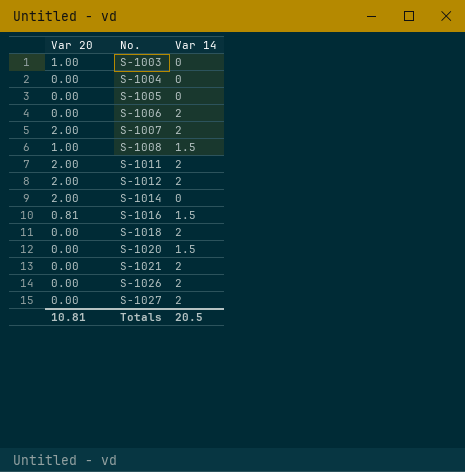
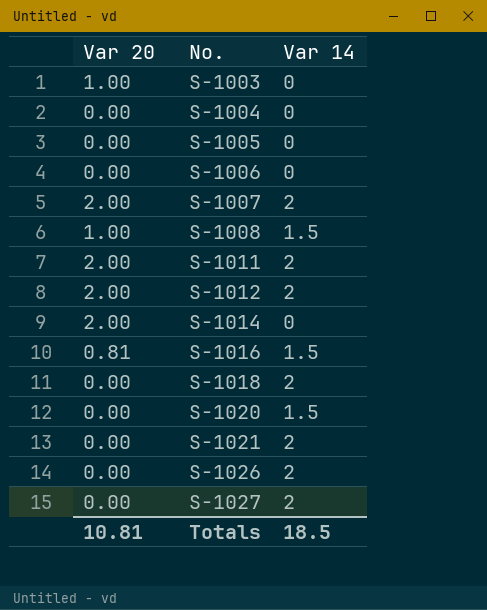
S-1006 | Var 14: 2 -> 0
Totals | Var 14: 20.5 -> 18.5

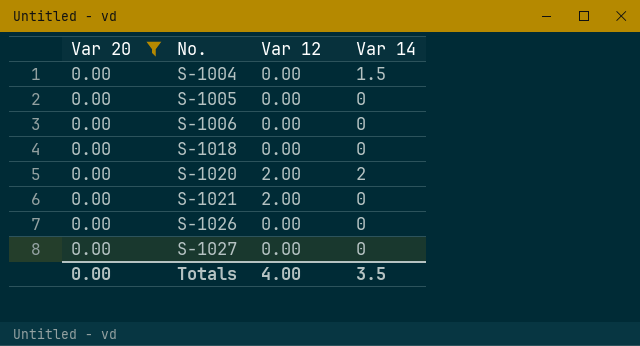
filter: none -> Var 20 = 0.00
column Var 12 | position: none -> 3
S-1004 | Var 14: 0 -> 1.5
S-1018 | Var 14: 2 -> 0
S-1020 | Var 14: 1.5 -> 2
S-1021 | Var 14: 2 -> 0
S-1026 | Var 14: 2 -> 0
S-1027 | Var 14: 2 -> 0
Totals | Var 20: 10.81 -> 0.00
Totals | Var 14: 18.5 -> 3.5

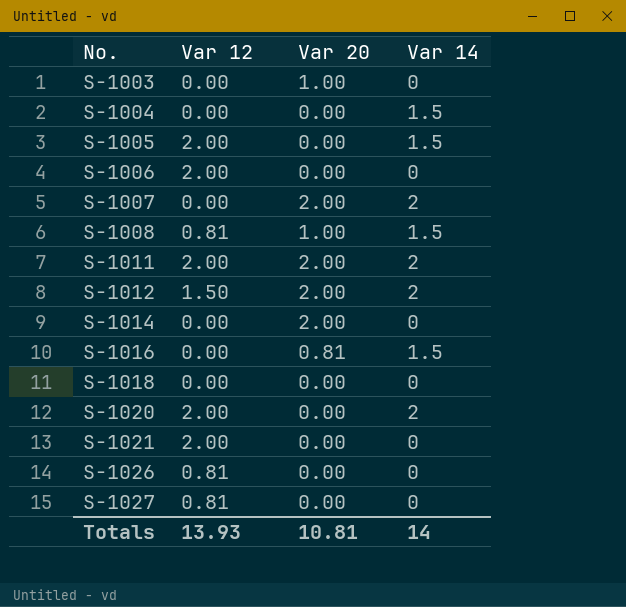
filter: Var 20 = 0.00 -> none
column Var 20 | position: 1 -> 3
S-1005 | Var 12: 0.00 -> 2.00
S-1005 | Var 14: 0 -> 1.5
S-1006 | Var 12: 0.00 -> 2.00
S-1026 | Var 12: 0.00 -> 0.81
S-1027 | Var 12: 0.00 -> 0.81
Totals | Var 12: 4.00 -> 13.93
Totals | Var 20: 0.00 -> 10.81
Totals | Var 14: 3.5 -> 14

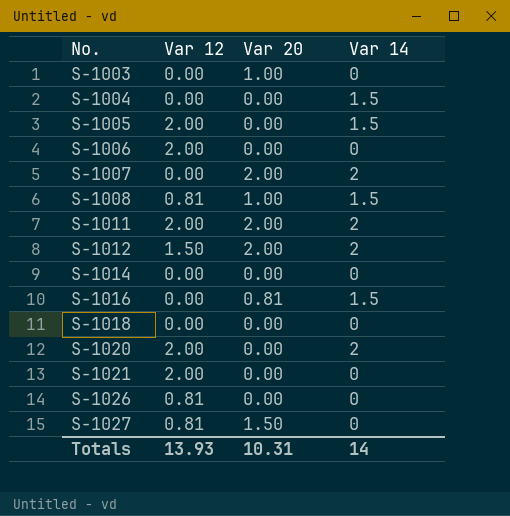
S-1014 | Var 20: 2.00 -> 0.00
S-1027 | Var 20: 0.00 -> 1.50
Totals | Var 20: 10.81 -> 10.31

